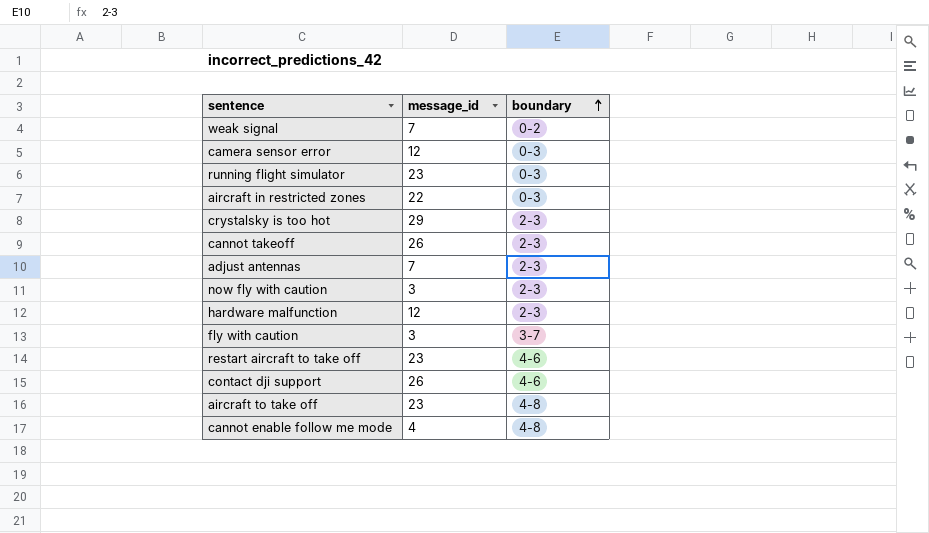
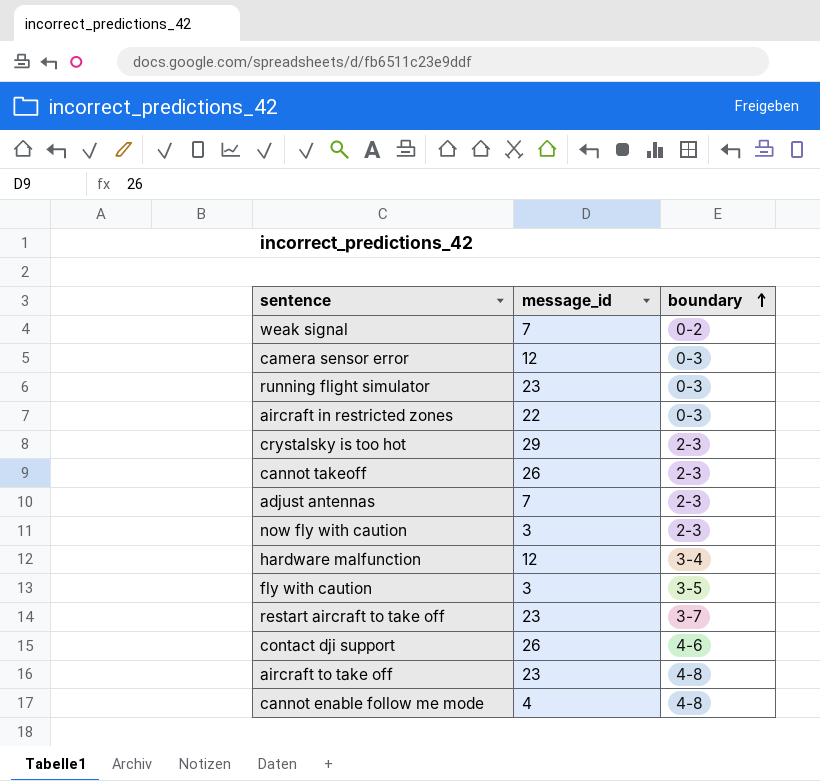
hardware malfunction | boundary: 2-3 -> 3-4
fly with caution | boundary: 3-7 -> 3-5
restart aircraft to take off | boundary: 4-6 -> 3-7

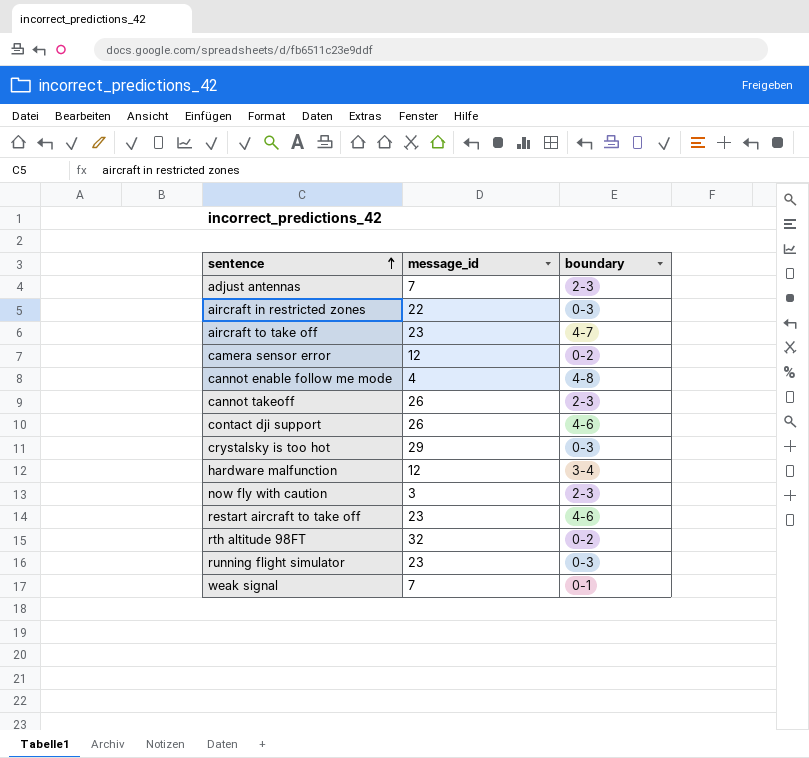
row order: boundary ascending -> sentence ascending
row fly with caution: 3 | 3-5 -> none
aircraft to take off | boundary: 4-8 -> 4-7
camera sensor error | boundary: 0-3 -> 0-2
crystalsky is too hot | boundary: 2-3 -> 0-3
restart aircraft to take off | boundary: 3-7 -> 4-6
row rth altitude 98FT: none -> 32 | 0-2
weak signal | boundary: 0-2 -> 0-1

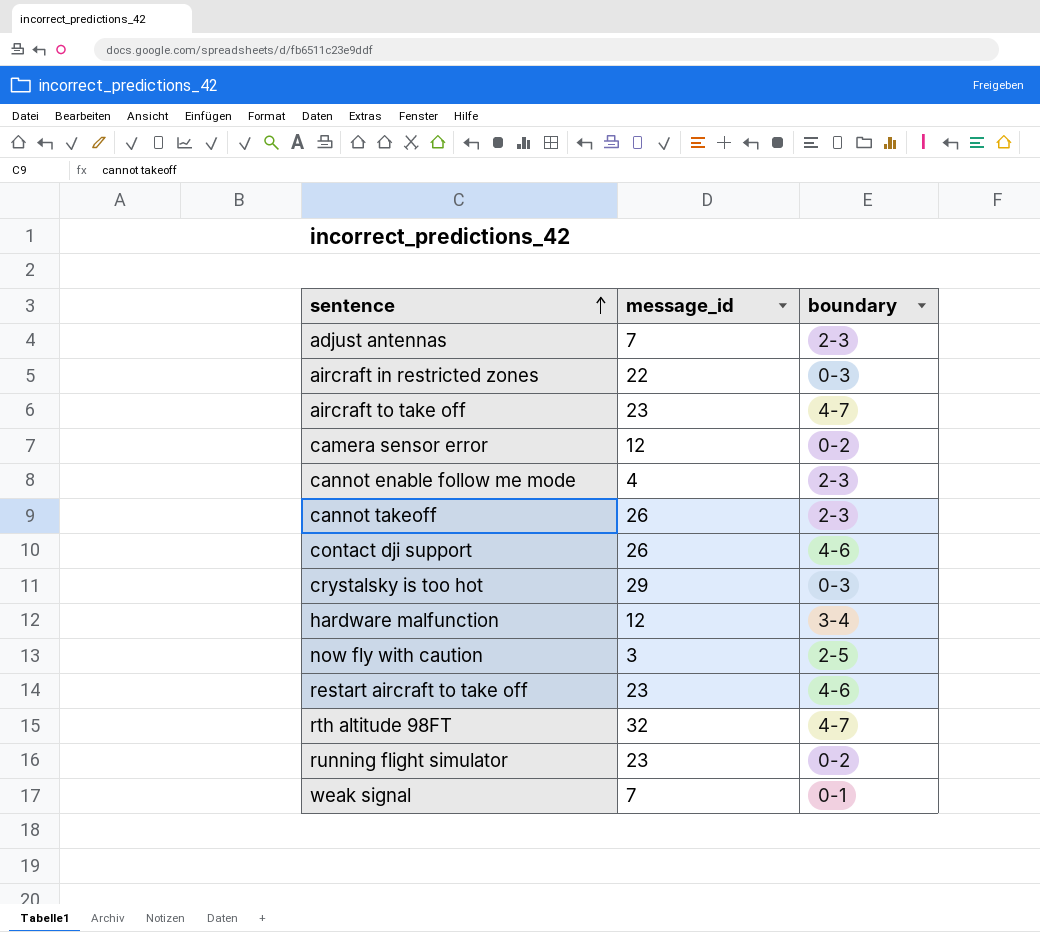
cannot enable follow me mode | boundary: 4-8 -> 2-3
now fly with caution | boundary: 2-3 -> 2-5
rth altitude 98FT | boundary: 0-2 -> 4-7
running flight simulator | boundary: 0-3 -> 0-2

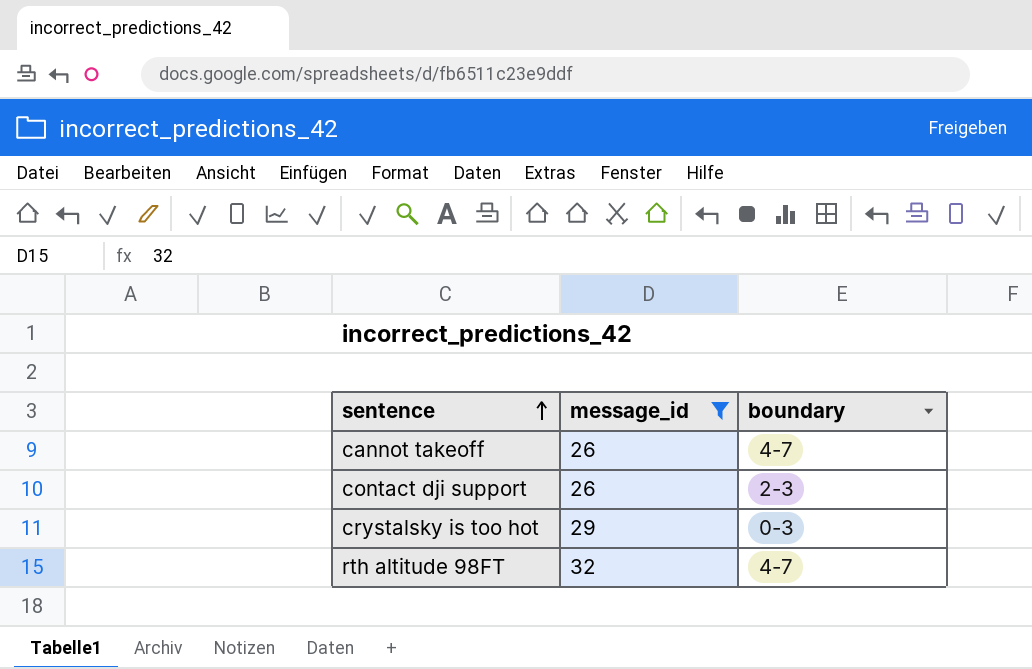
filter: none -> message_id >= 26
cannot takeoff | boundary: 2-3 -> 4-7
contact dji support | boundary: 4-6 -> 2-3

